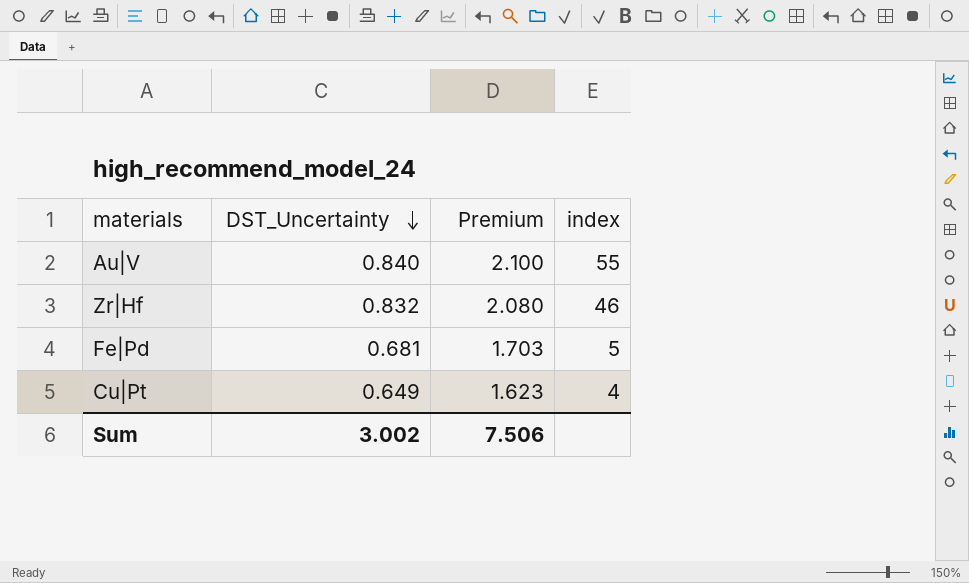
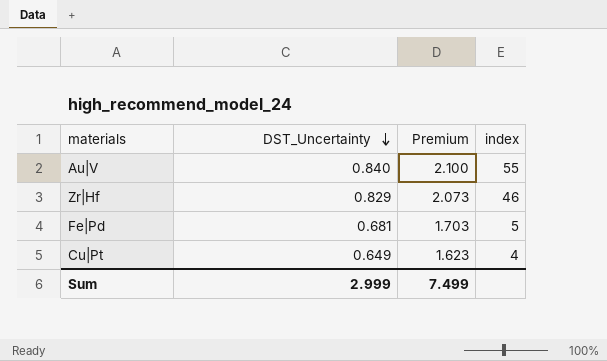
Zr|Hf | DST_Uncertainty: 0.832 -> 0.829
Zr|Hf | Premium: 2.080 -> 2.073
Sum | DST_Uncertainty: 3.002 -> 2.999
Sum | Premium: 7.506 -> 7.499

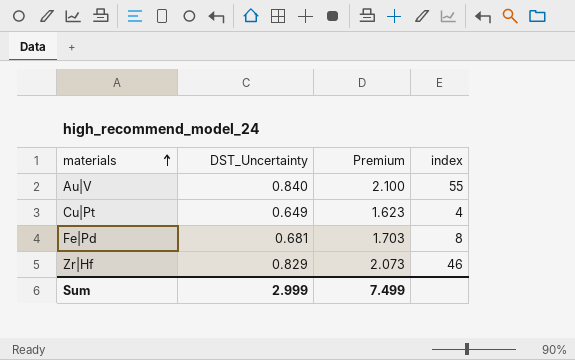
row order: DST_Uncertainty descending -> materials ascending
Fe|Pd | index: 5 -> 8

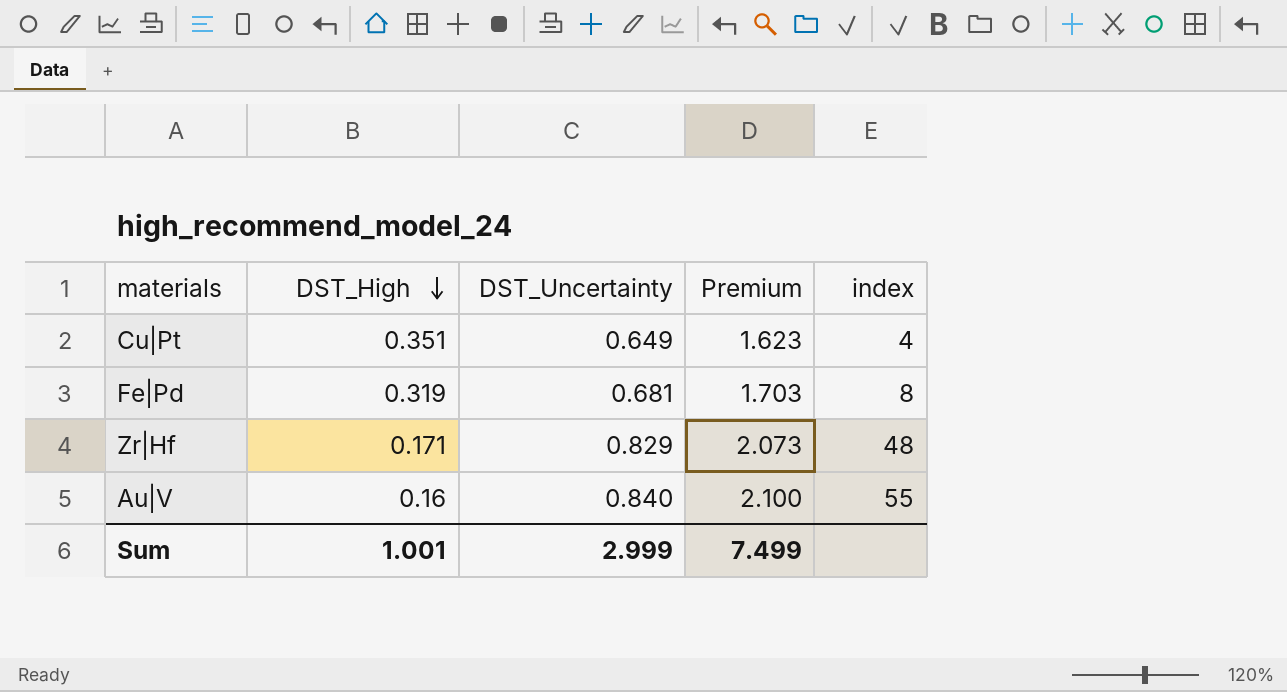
row order: materials ascending -> DST_High descending
column DST_High | position: none -> 2
Zr|Hf | index: 46 -> 48

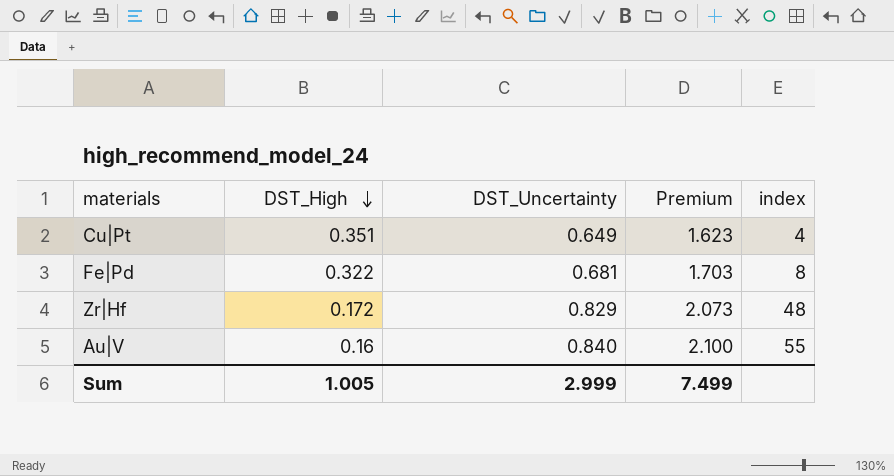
Fe|Pd | DST_High: 0.319 -> 0.322
Zr|Hf | DST_High: 0.171 -> 0.172
Sum | DST_High: 1.001 -> 1.005

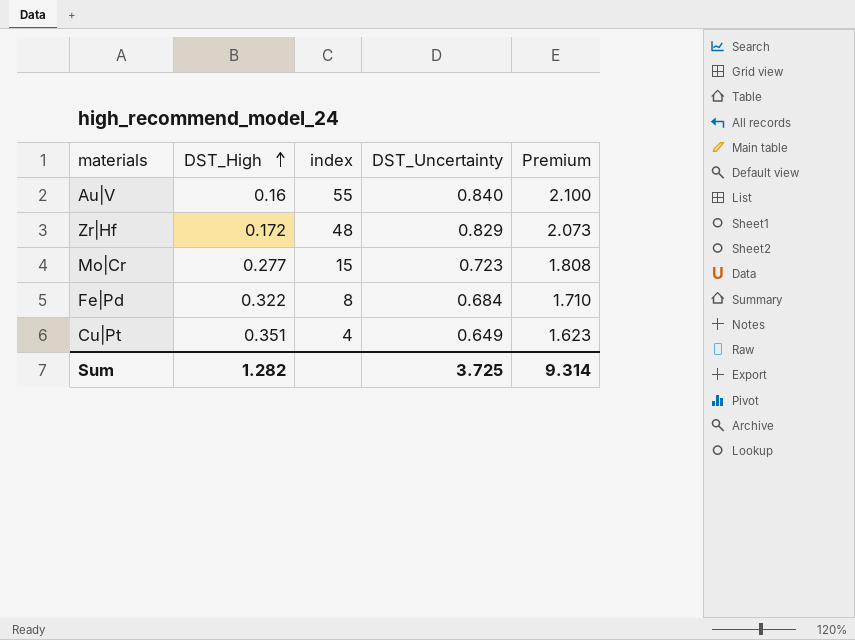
row order: DST_High descending -> DST_High ascending
column index | position: 5 -> 3
row Mo|Cr: none -> 0.277 | 15 | 0.723 | 1.808
Fe|Pd | DST_Uncertainty: 0.681 -> 0.684
Fe|Pd | Premium: 1.703 -> 1.710
Sum | DST_High: 1.005 -> 1.282
Sum | DST_Uncertainty: 2.999 -> 3.725
Sum | Premium: 7.499 -> 9.314

